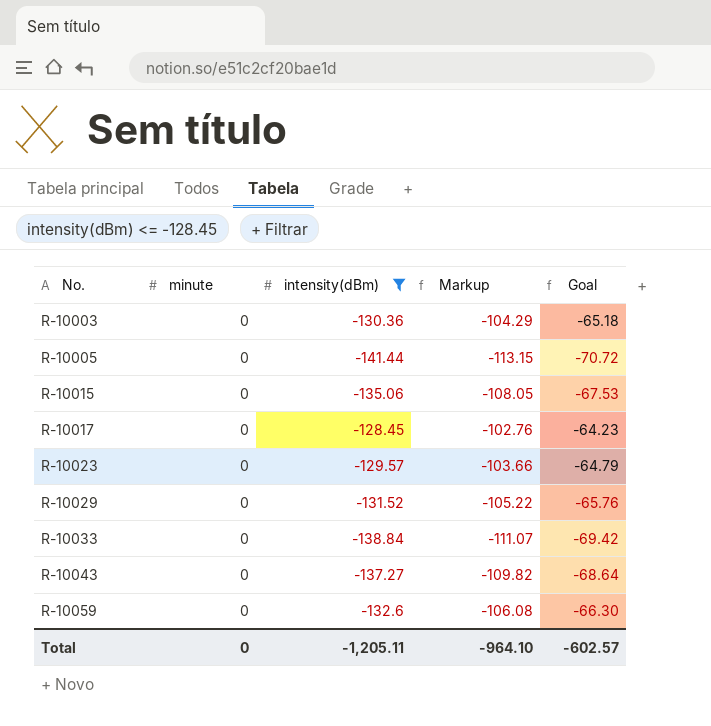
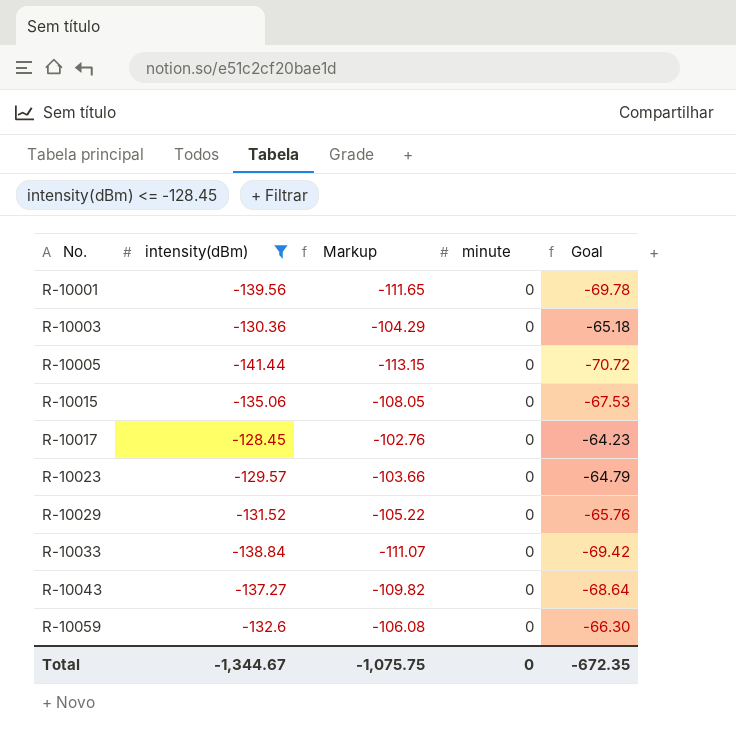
column minute | position: 2 -> 4
row R-10001: none -> -139.56 | -111.65 | 0 | -69.78
Total | intensity(dBm): -1,205.11 -> -1,344.67
Total | Markup: -964.10 -> -1,075.75
Total | Goal: -602.57 -> -672.35

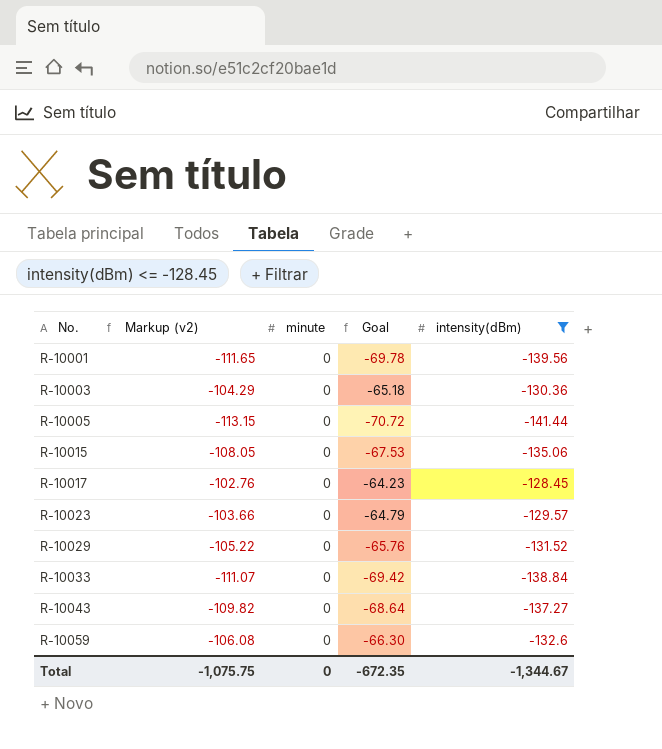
column name: Markup -> Markup (v2)
column intensity(dBm) | position: 2 -> 5

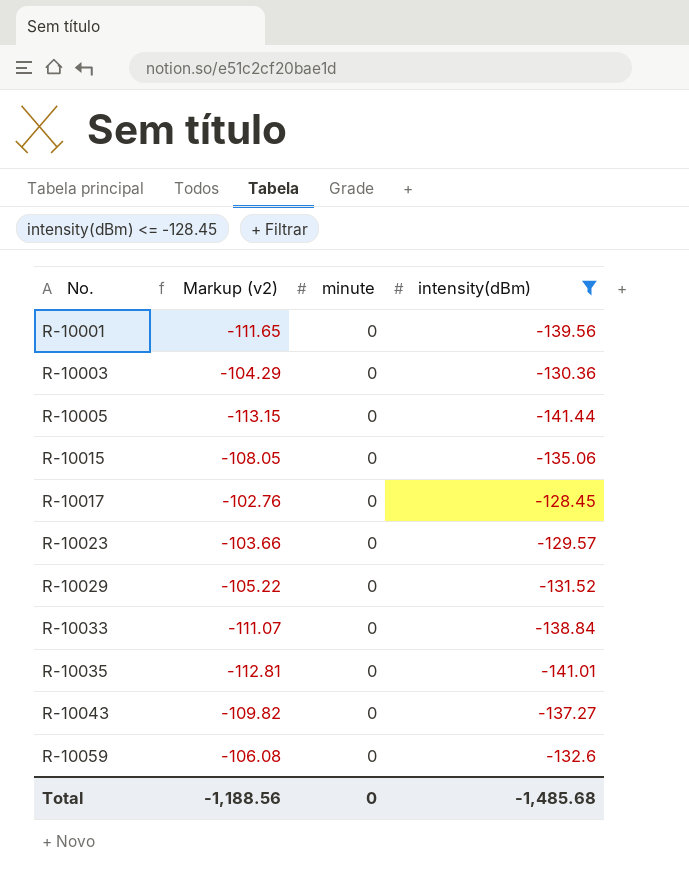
column Goal | formula: [intensity(dBm)] * 0.5 -> none
row R-10035: none -> -112.81 | 0 | -141.01
Total | Markup (v2): -1,075.75 -> -1,188.56
Total | intensity(dBm): -1,344.67 -> -1,485.68

